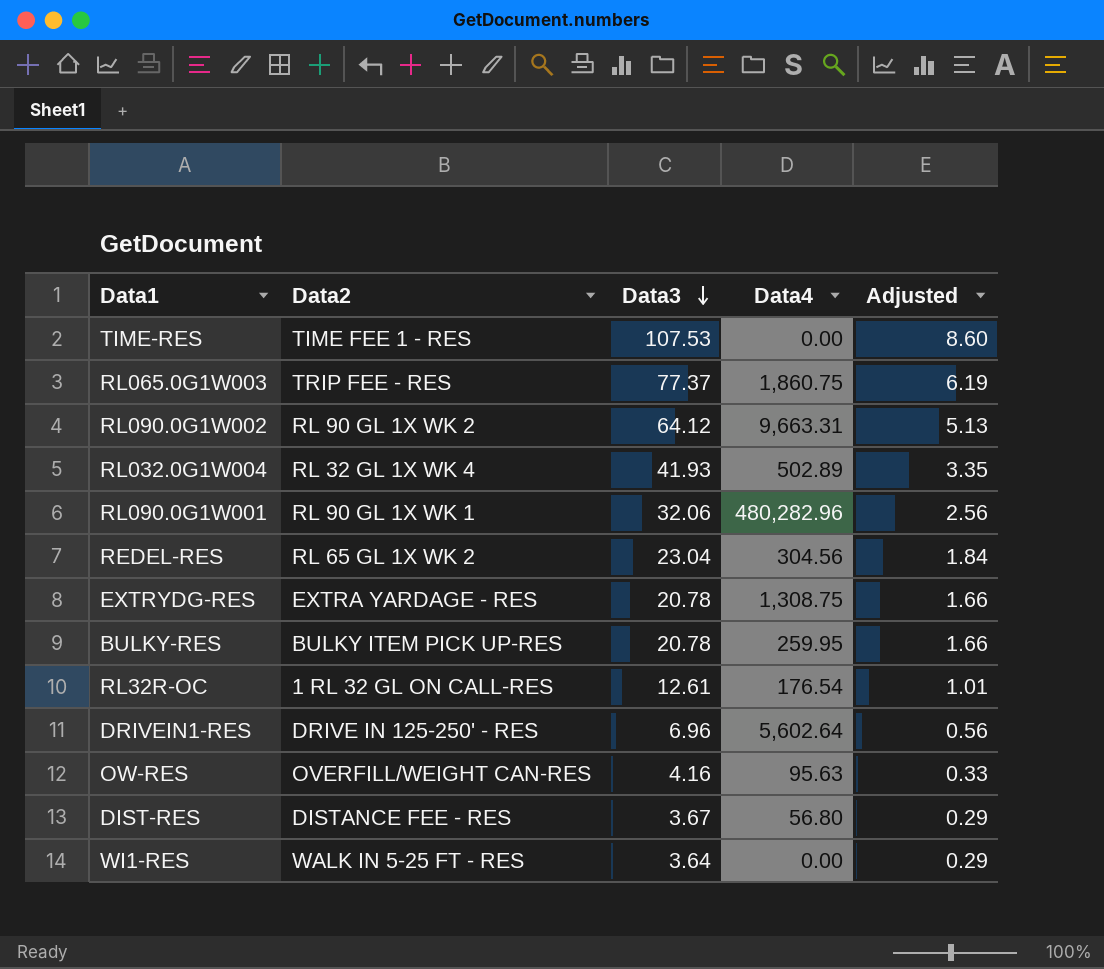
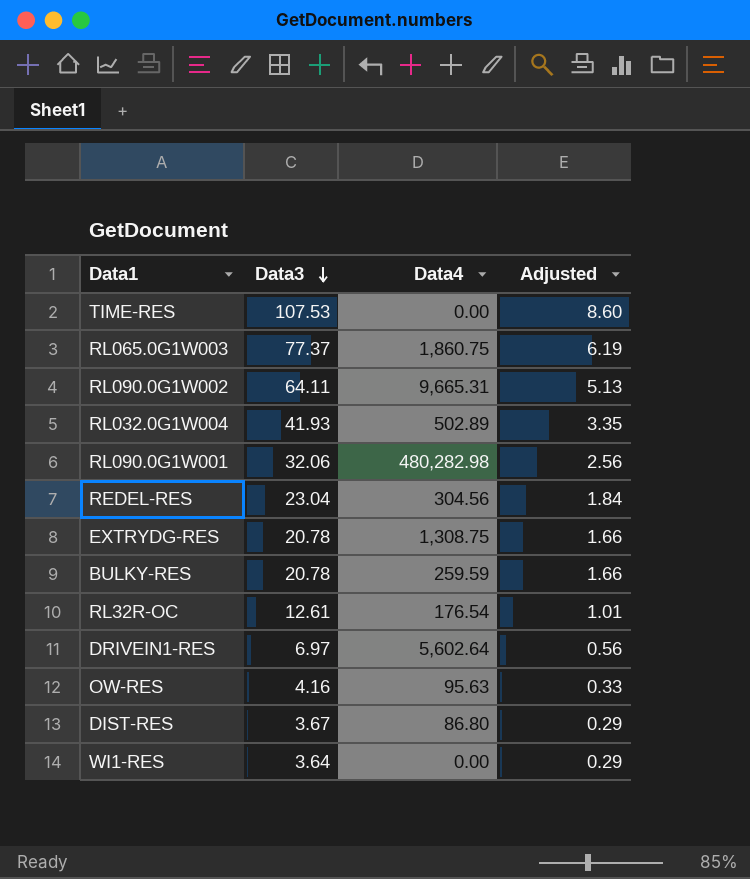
column Data2 | position: 2 -> none
RL090.0G1W002 | Data3: 64.12 -> 64.11
RL090.0G1W002 | Data4: 9,663.31 -> 9,665.31
RL090.0G1W001 | Data4: 480,282.96 -> 480,282.98
BULKY-RES | Data4: 259.95 -> 259.59
DRIVEIN1-RES | Data3: 6.96 -> 6.97
DIST-RES | Data4: 56.80 -> 86.80

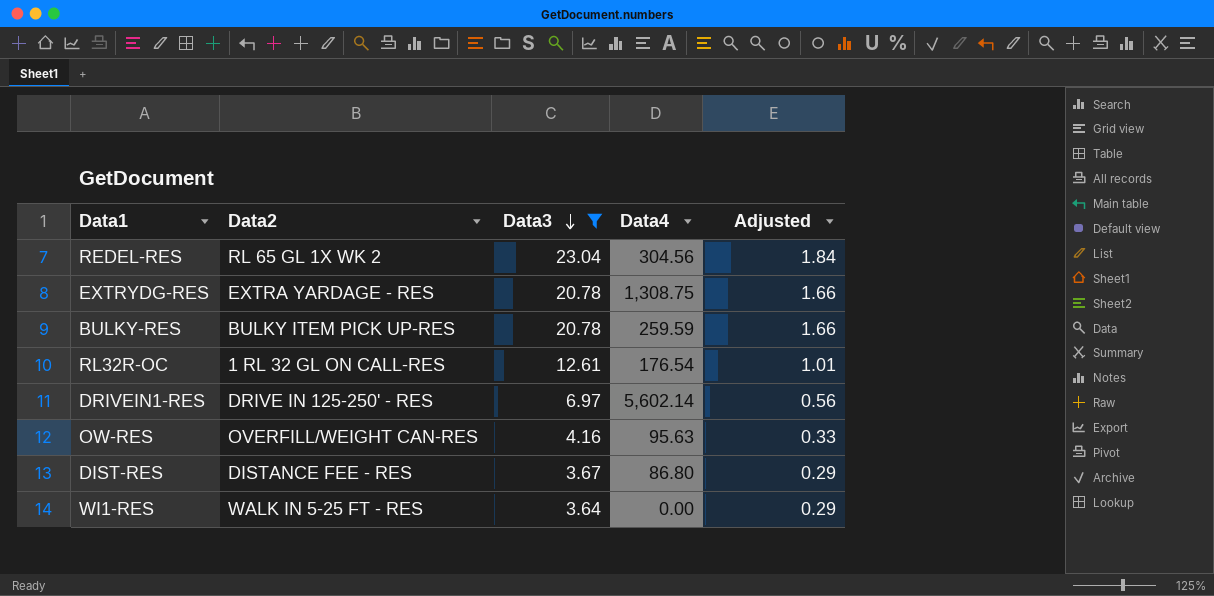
filter: none -> Data3 <= 23.04
column Data2 | position: none -> 2
DRIVEIN1-RES | Data4: 5,602.64 -> 5,602.14

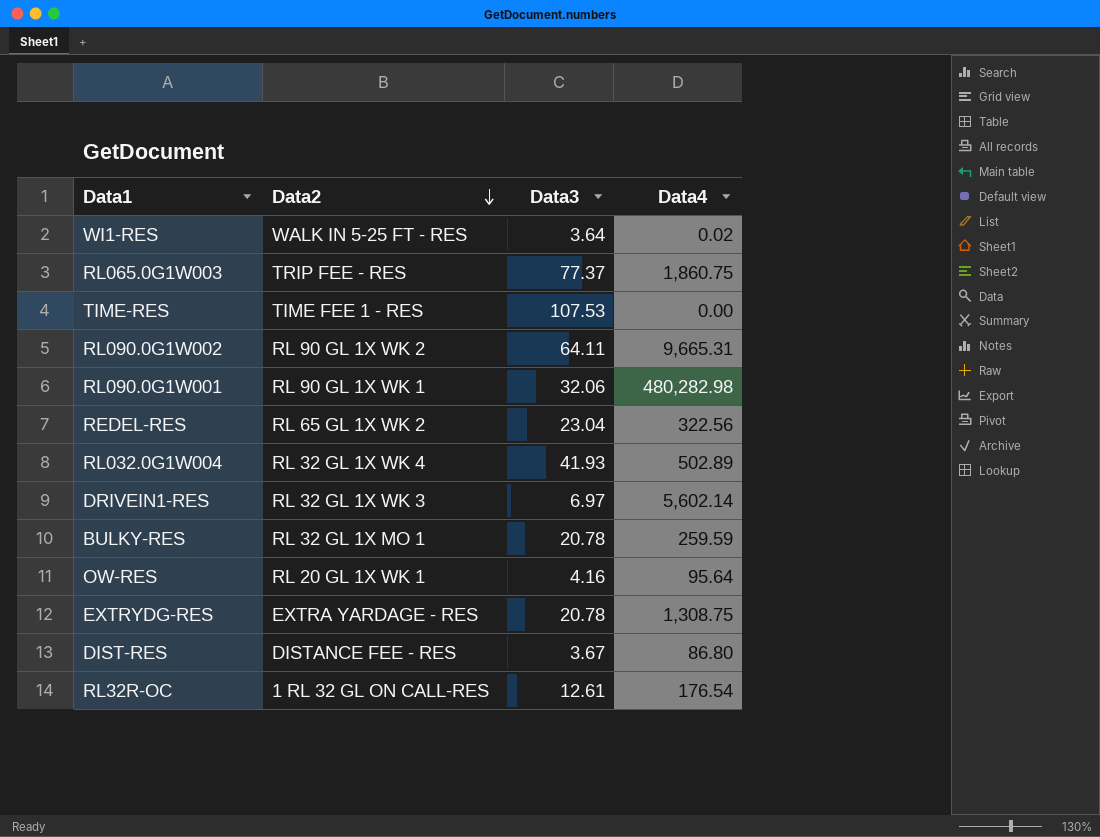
filter: Data3 <= 23.04 -> none
row order: Data3 descending -> Data2 descending
column Adjusted | formula: [Data3] * 0.08 -> none
WI1-RES | Data4: 0.00 -> 0.02
REDEL-RES | Data4: 304.56 -> 322.56
DRIVEIN1-RES | Data2: DRIVE IN 125-250' - RES -> RL 32 GL 1X WK 3
BULKY-RES | Data2: BULKY ITEM PICK UP-RES -> RL 32 GL 1X MO 1
OW-RES | Data2: OVERFILL/WEIGHT CAN-RES -> RL 20 GL 1X WK 1
OW-RES | Data4: 95.63 -> 95.64

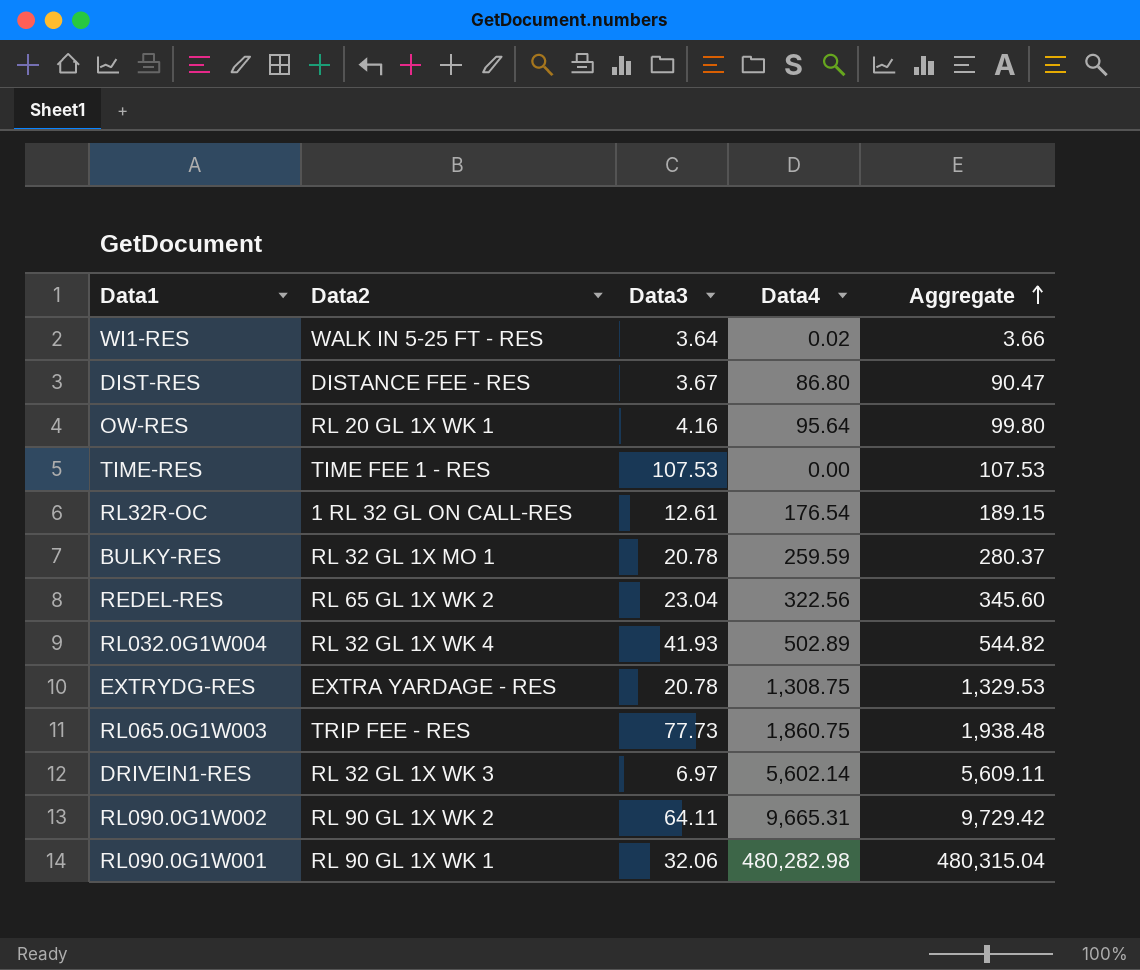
row order: Data2 descending -> Aggregate ascending
column Aggregate | formula: none -> [Data3] + [Data4]
RL065.0G1W003 | Data3: 77.37 -> 77.73

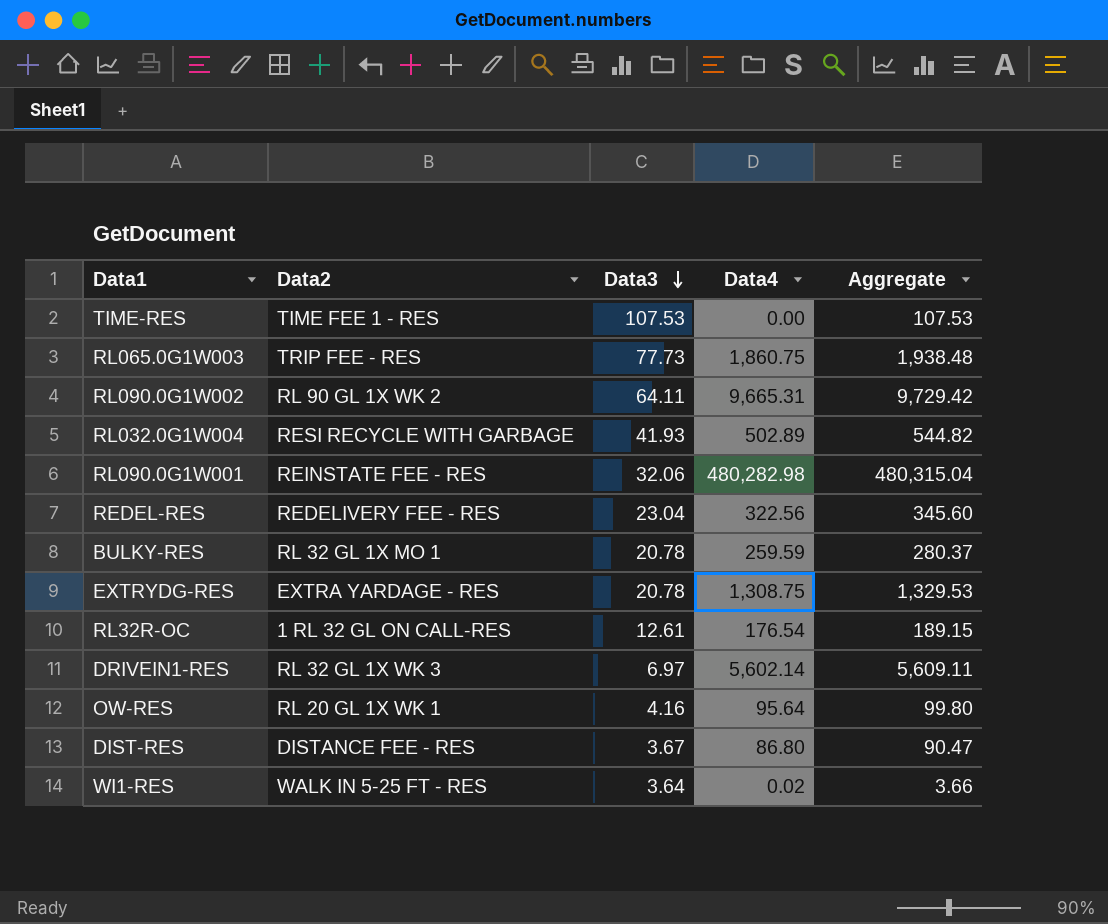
row order: Aggregate ascending -> Data3 descending
RL032.0G1W004 | Data2: RL 32 GL 1X WK 4 -> RESI RECYCLE WITH GARBAGE
RL090.0G1W001 | Data2: RL 90 GL 1X WK 1 -> REINSTATE FEE - RES
REDEL-RES | Data2: RL 65 GL 1X WK 2 -> REDELIVERY FEE - RES

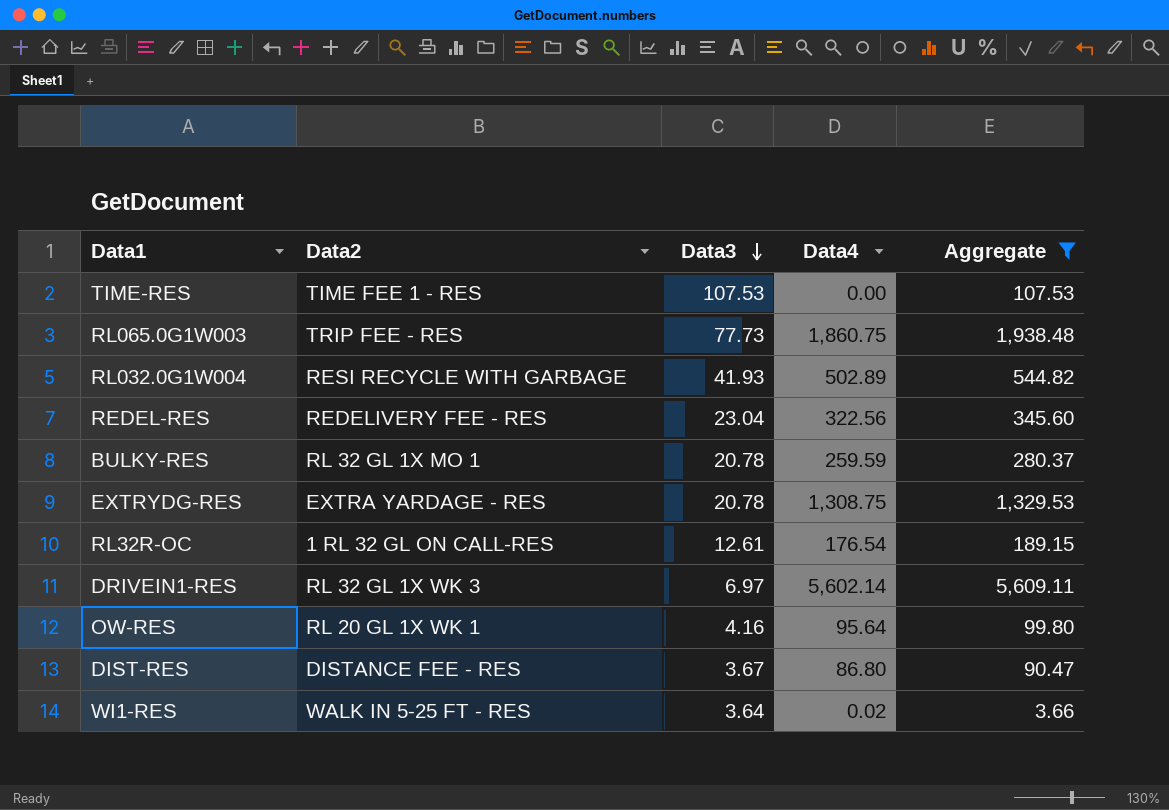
filter: none -> Aggregate <= 5,609.11

